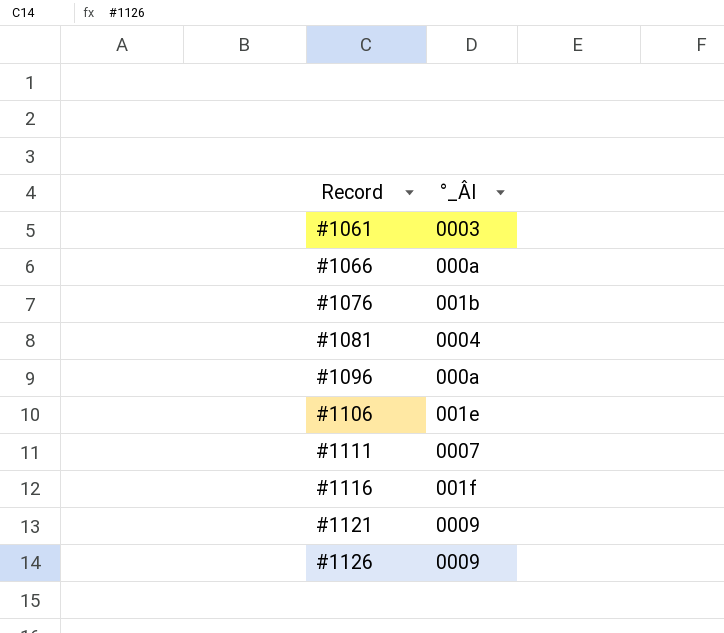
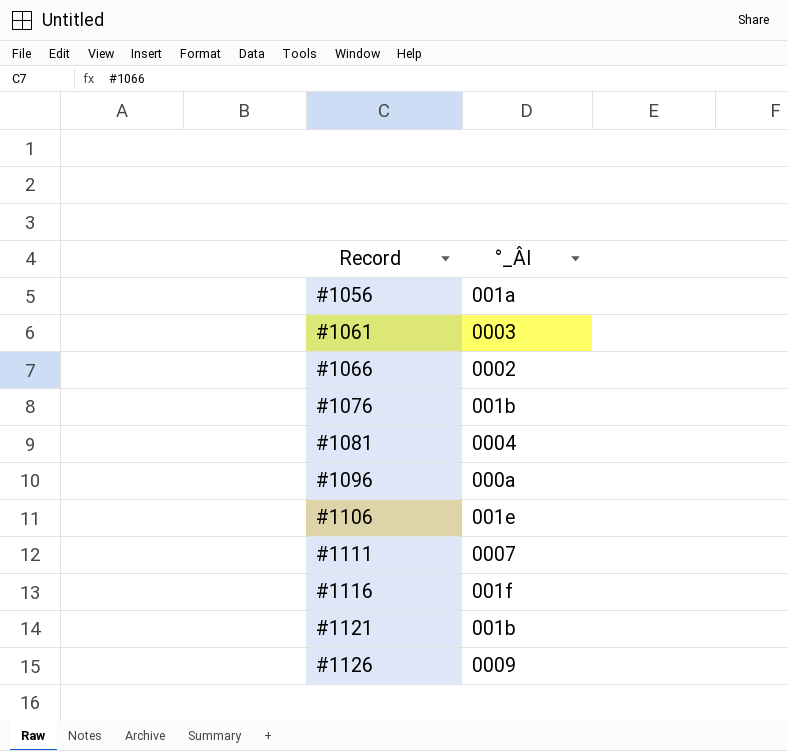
row #1056: none -> 001a
#1066 | °_ÂI: 000a -> 0002
#1121 | °_ÂI: 0009 -> 001b

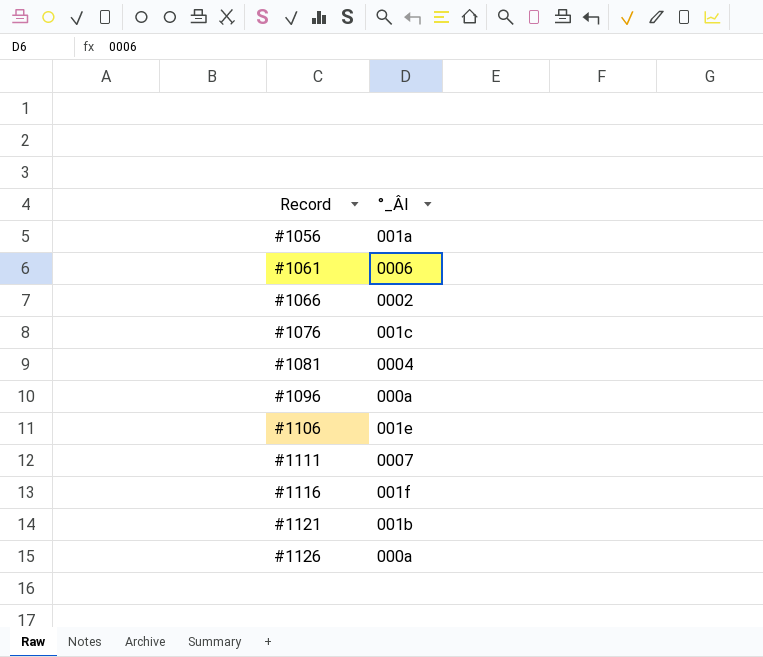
#1061 | °_ÂI: 0003 -> 0006
#1076 | °_ÂI: 001b -> 001c
#1126 | °_ÂI: 0009 -> 000a

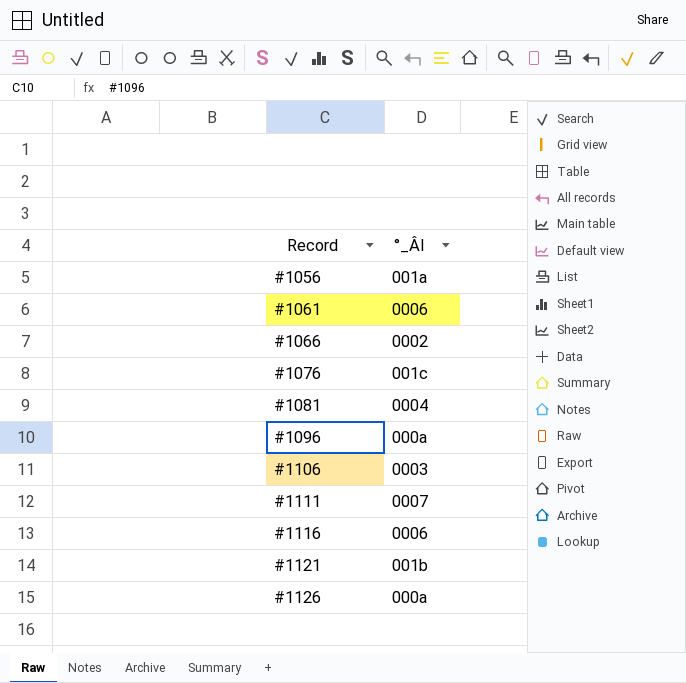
#1106 | °_ÂI: 001e -> 0003
#1116 | °_ÂI: 001f -> 0006

